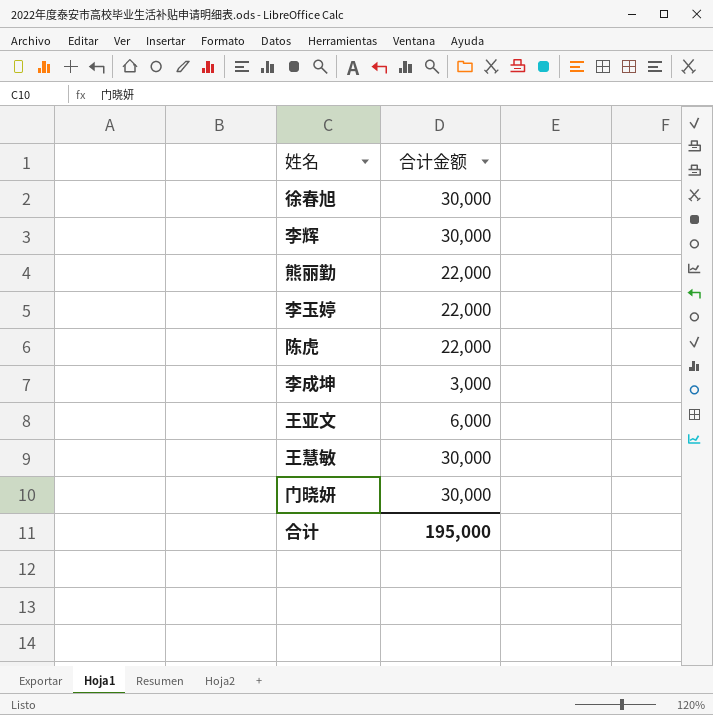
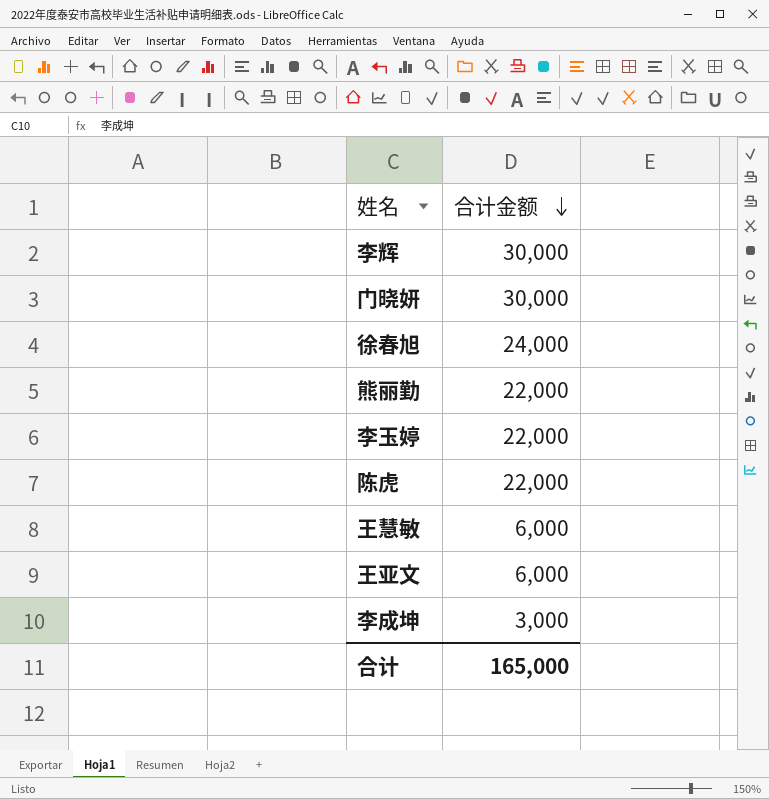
row order: none -> 合计金额 descending
徐春旭 | 合计金额: 30,000 -> 24,000
王慧敏 | 合计金额: 30,000 -> 6,000
合计 | 合计金额: 195,000 -> 165,000

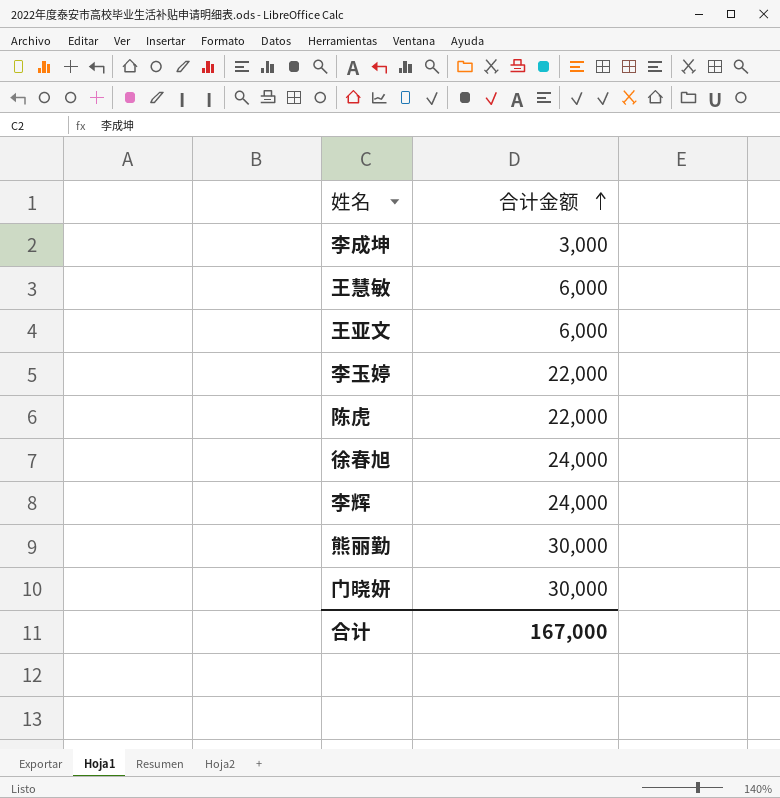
row order: 合计金额 descending -> 合计金额 ascending
李辉 | 合计金额: 30,000 -> 24,000
熊丽勤 | 合计金额: 22,000 -> 30,000
合计 | 合计金额: 165,000 -> 167,000

